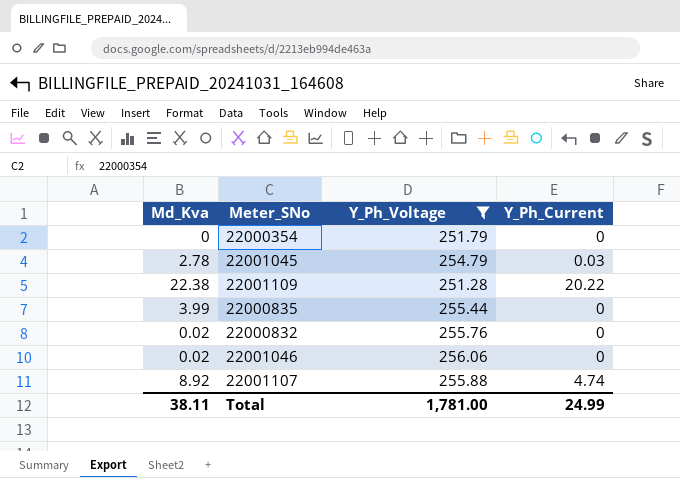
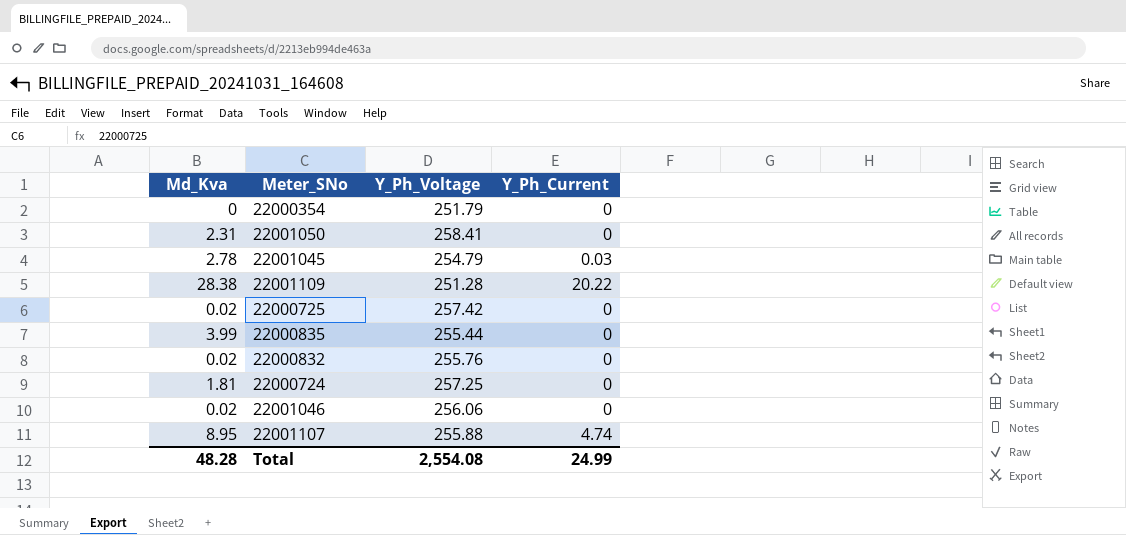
filter: Y_Ph_Voltage <= 256.06 -> none
22001109 | Md_Kva: 22.38 -> 28.38
22001107 | Md_Kva: 8.92 -> 8.95
Total | Md_Kva: 38.11 -> 48.28
Total | Y_Ph_Voltage: 1,781.00 -> 2,554.08

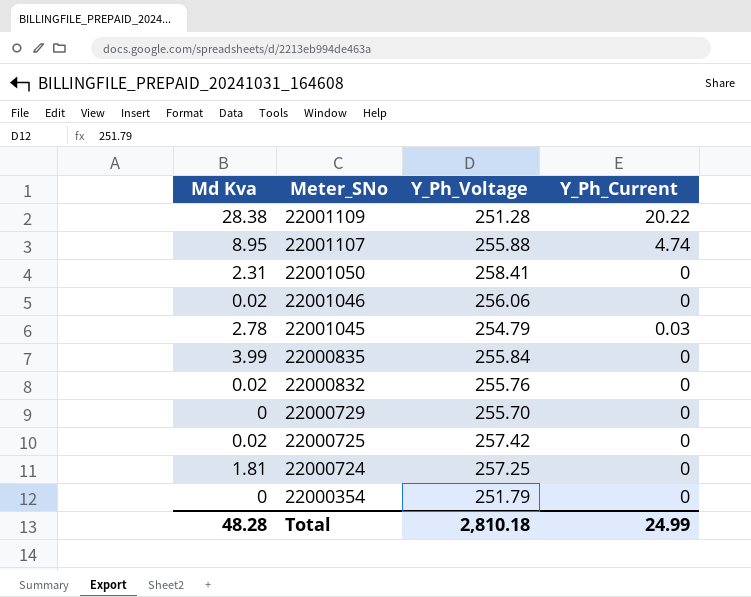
row order: none -> Meter_SNo descending
column name: Md_Kva -> Md Kva
22000835 | Y_Ph_Voltage: 255.44 -> 255.84
row 22000729: none -> 0 | 255.70 | 0
Total | Y_Ph_Voltage: 2,554.08 -> 2,810.18

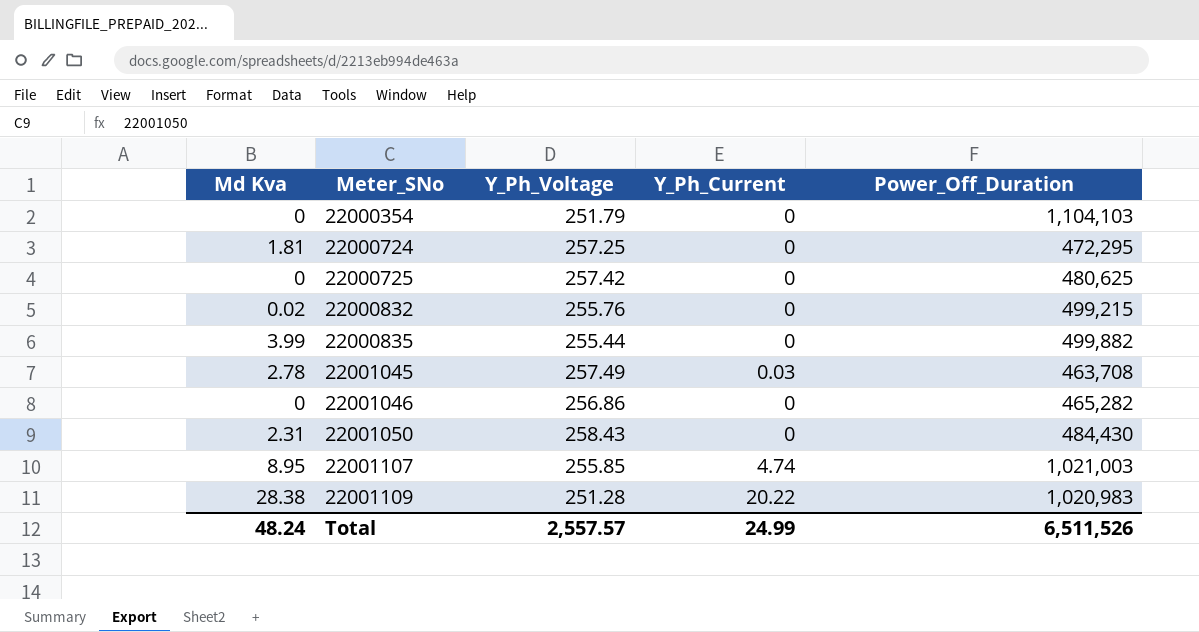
row order: Meter_SNo descending -> Meter_SNo ascending
column Power_Off_Duration | position: none -> 5
row 22000729: 0 | 255.70 | 0 -> none
22000725 | Md Kva: 0.02 -> 0
22000835 | Y_Ph_Voltage: 255.84 -> 255.44
22001045 | Y_Ph_Voltage: 254.79 -> 257.49
22001046 | Md Kva: 0.02 -> 0
22001046 | Y_Ph_Voltage: 256.06 -> 256.86
22001050 | Y_Ph_Voltage: 258.41 -> 258.43
22001107 | Y_Ph_Voltage: 255.88 -> 255.85
Total | Md Kva: 48.28 -> 48.24
Total | Y_Ph_Voltage: 2,810.18 -> 2,557.57

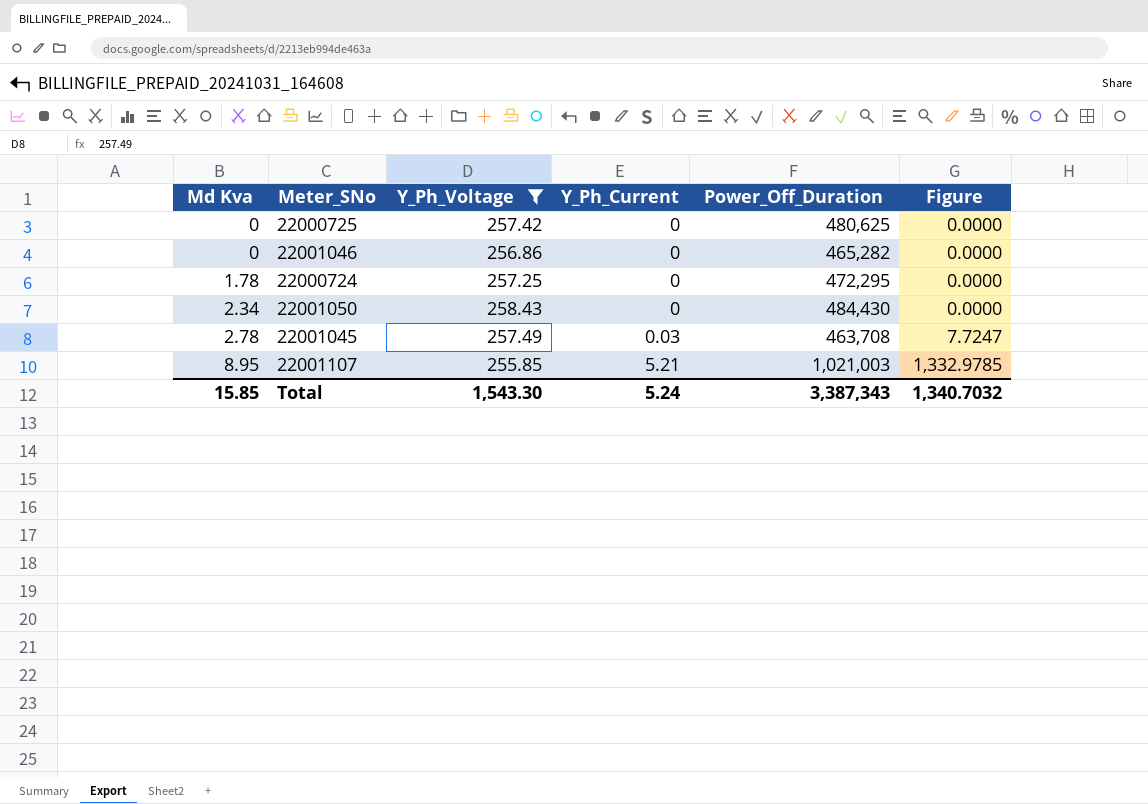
filter: none -> Y_Ph_Voltage >= 255.85
row order: Meter_SNo ascending -> Md Kva ascending
column Figure | formula: none -> [Y_Ph_Voltage] * [Y_Ph_Current]
22000724 | Md Kva: 1.81 -> 1.78
22001050 | Md Kva: 2.31 -> 2.34
22001107 | Y_Ph_Current: 4.74 -> 5.21
Total | Md Kva: 48.24 -> 15.85
Total | Y_Ph_Voltage: 2,557.57 -> 1,543.30
Total | Y_Ph_Current: 24.99 -> 5.24
Total | Power_Off_Duration: 6,511,526 -> 3,387,343

